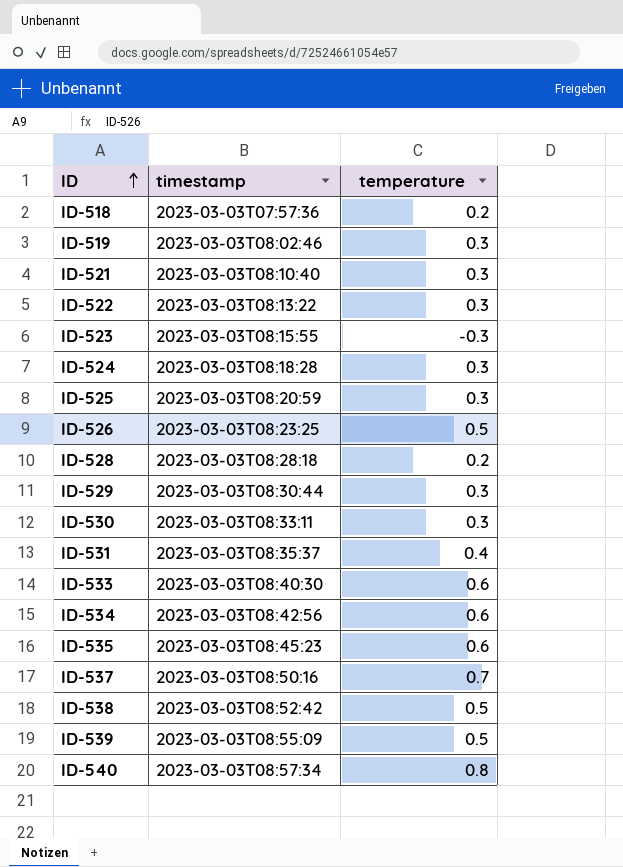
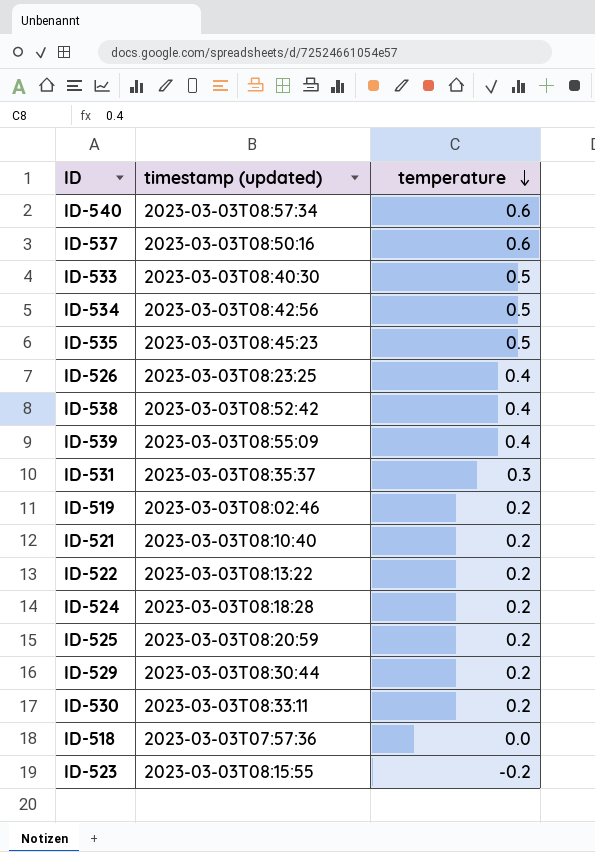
row order: ID ascending -> temperature descending
column name: timestamp -> timestamp (updated)
row ID-528: 2023-03-03T08:28:18 | 0.2 -> none
ID-540 | temperature: 0.8 -> 0.6
ID-537 | temperature: 0.7 -> 0.6
ID-533 | temperature: 0.6 -> 0.5
ID-534 | temperature: 0.6 -> 0.5
ID-535 | temperature: 0.6 -> 0.5
ID-526 | temperature: 0.5 -> 0.4
ID-538 | temperature: 0.5 -> 0.4
ID-539 | temperature: 0.5 -> 0.4
ID-531 | temperature: 0.4 -> 0.3
ID-519 | temperature: 0.3 -> 0.2
ID-521 | temperature: 0.3 -> 0.2
ID-522 | temperature: 0.3 -> 0.2
ID-524 | temperature: 0.3 -> 0.2
ID-525 | temperature: 0.3 -> 0.2
ID-529 | temperature: 0.3 -> 0.2
ID-530 | temperature: 0.3 -> 0.2
ID-518 | temperature: 0.2 -> 0.0
ID-523 | temperature: -0.3 -> -0.2

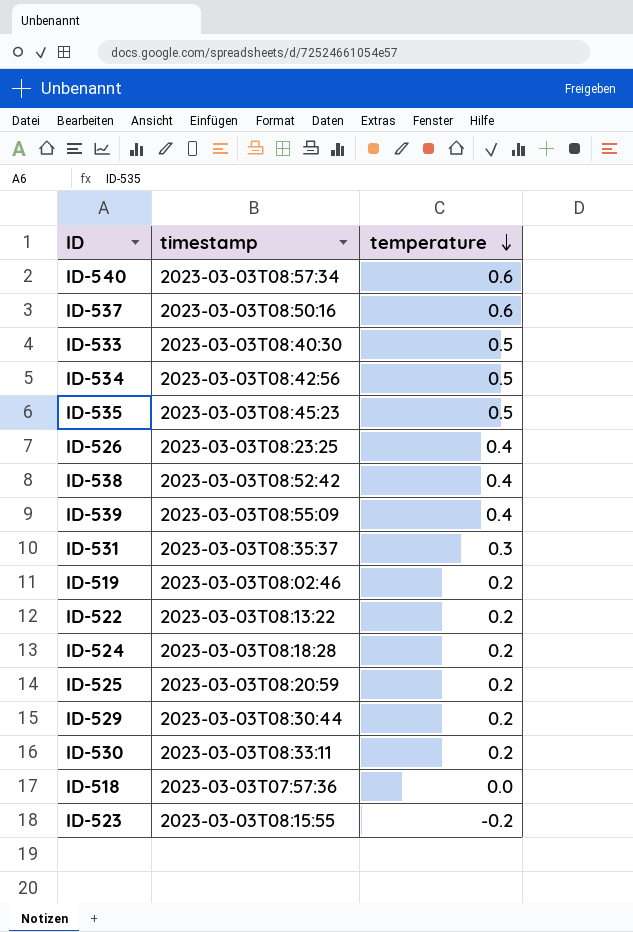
column name: timestamp (updated) -> timestamp
row ID-521: 2023-03-03T08:10:40 | 0.2 -> none

